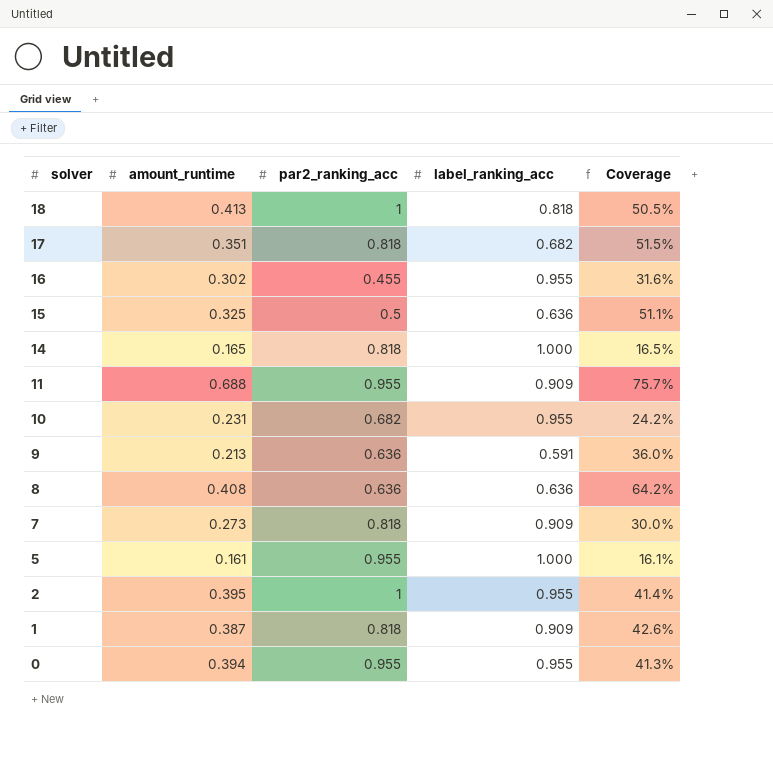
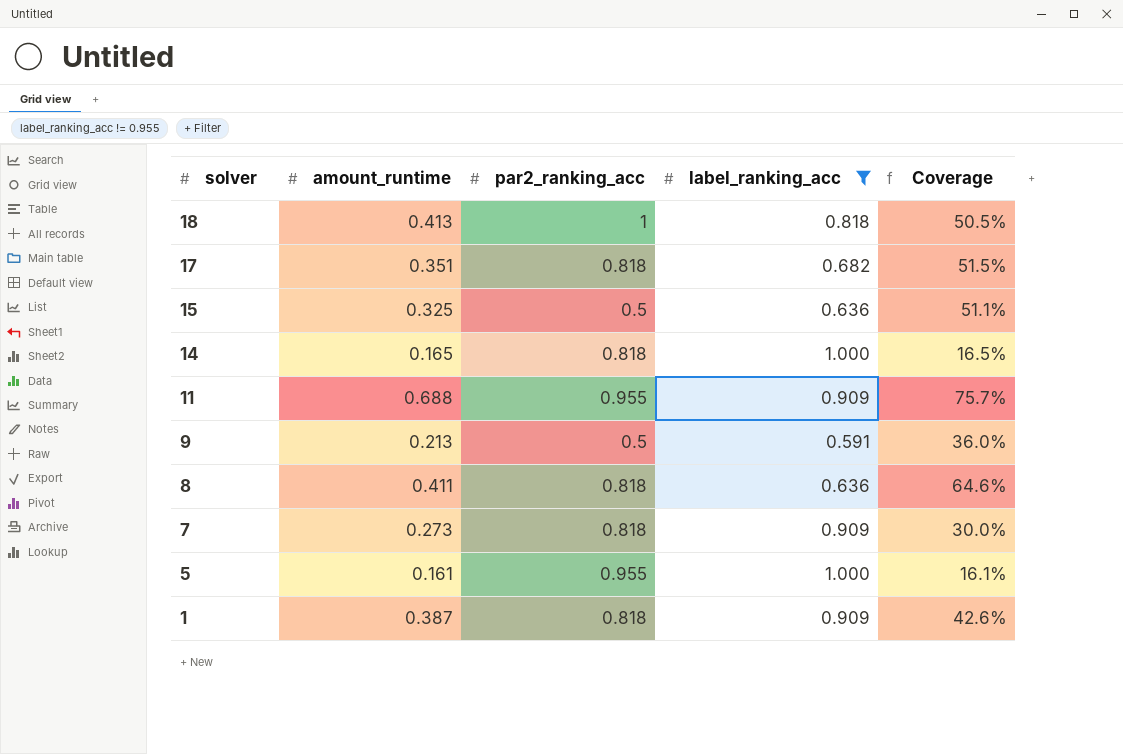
filter: none -> label_ranking_acc != 0.955
9 | par2_ranking_acc: 0.636 -> 0.5
8 | amount_runtime: 0.408 -> 0.411
8 | par2_ranking_acc: 0.636 -> 0.818
8 | Coverage: 64.2% -> 64.6%

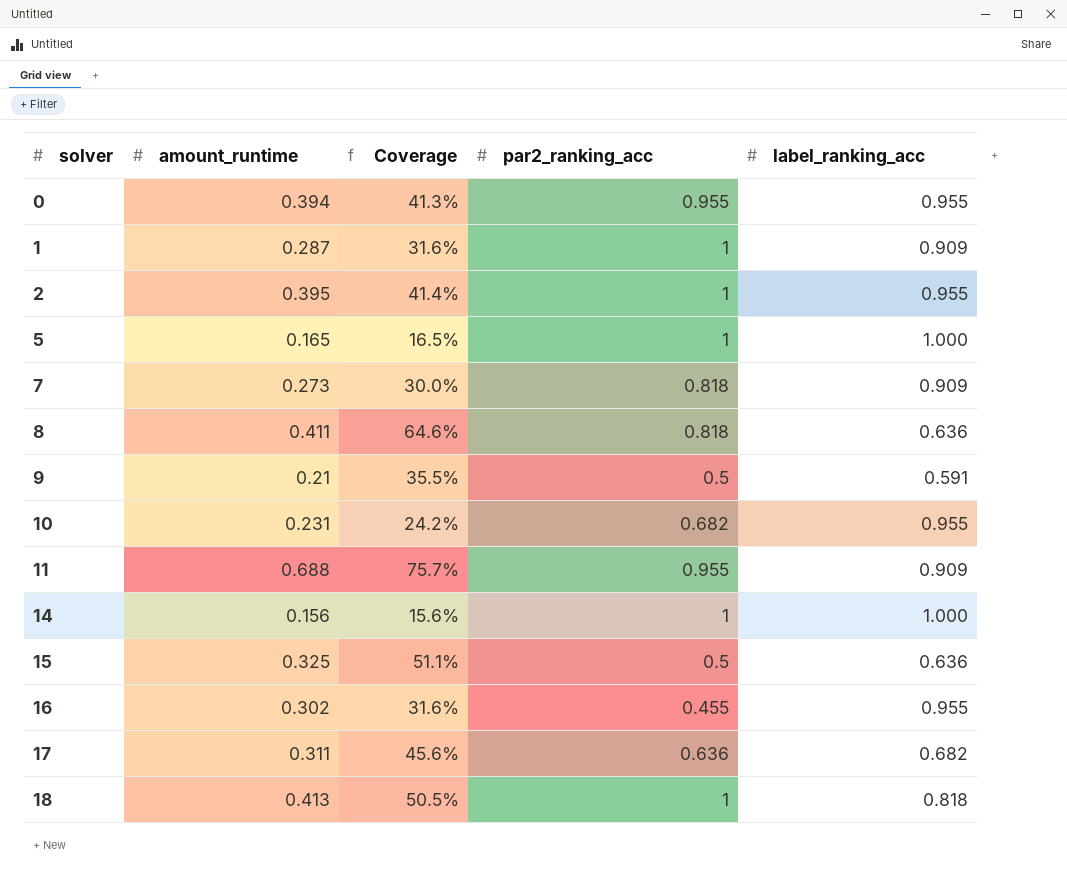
filter: label_ranking_acc != 0.955 -> none
row order: solver descending -> solver ascending
column Coverage | position: 5 -> 3
1 | amount_runtime: 0.387 -> 0.287
1 | Coverage: 42.6% -> 31.6%
1 | par2_ranking_acc: 0.818 -> 1
5 | amount_runtime: 0.161 -> 0.165
5 | Coverage: 16.1% -> 16.5%
5 | par2_ranking_acc: 0.955 -> 1
9 | amount_runtime: 0.213 -> 0.21
9 | Coverage: 36.0% -> 35.5%
14 | amount_runtime: 0.165 -> 0.156
14 | Coverage: 16.5% -> 15.6%
14 | par2_ranking_acc: 0.818 -> 1
17 | amount_runtime: 0.351 -> 0.311
17 | Coverage: 51.5% -> 45.6%
17 | par2_ranking_acc: 0.818 -> 0.636

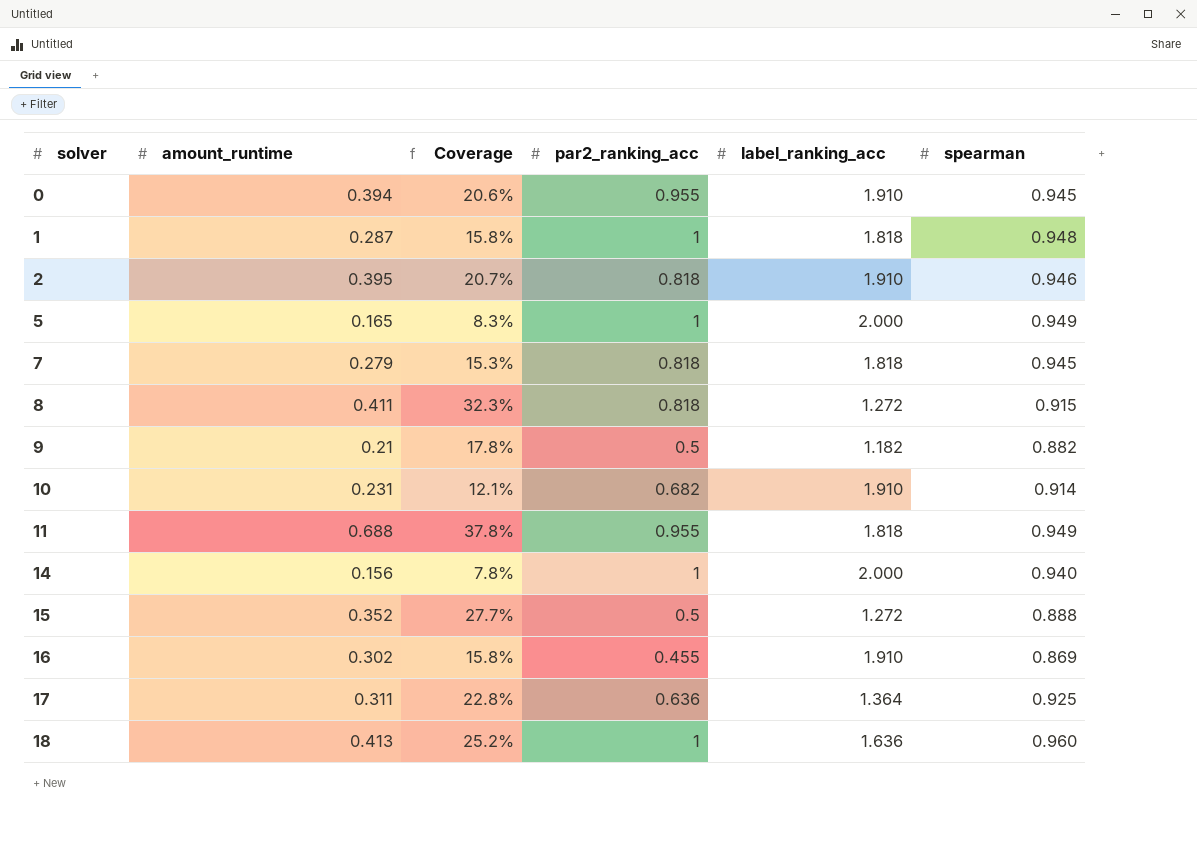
column spearman | position: none -> 6
0 | Coverage: 41.3% -> 20.6%
0 | label_ranking_acc: 0.955 -> 1.910
1 | Coverage: 31.6% -> 15.8%
1 | label_ranking_acc: 0.909 -> 1.818
2 | Coverage: 41.4% -> 20.7%
2 | par2_ranking_acc: 1 -> 0.818
2 | label_ranking_acc: 0.955 -> 1.910
5 | Coverage: 16.5% -> 8.3%
5 | label_ranking_acc: 1.000 -> 2.000
7 | amount_runtime: 0.273 -> 0.279
7 | Coverage: 30.0% -> 15.3%
7 | label_ranking_acc: 0.909 -> 1.818
8 | Coverage: 64.6% -> 32.3%
8 | label_ranking_acc: 0.636 -> 1.272
9 | Coverage: 35.5% -> 17.8%
9 | label_ranking_acc: 0.591 -> 1.182
10 | Coverage: 24.2% -> 12.1%
10 | label_ranking_acc: 0.955 -> 1.910
11 | Coverage: 75.7% -> 37.8%
11 | label_ranking_acc: 0.909 -> 1.818
14 | Coverage: 15.6% -> 7.8%
14 | label_ranking_acc: 1.000 -> 2.000
15 | amount_runtime: 0.325 -> 0.352
15 | Coverage: 51.1% -> 27.7%
15 | label_ranking_acc: 0.636 -> 1.272
16 | Coverage: 31.6% -> 15.8%
16 | label_ranking_acc: 0.955 -> 1.910
17 | Coverage: 45.6% -> 22.8%
17 | label_ranking_acc: 0.682 -> 1.364
18 | Coverage: 50.5% -> 25.2%
18 | label_ranking_acc: 0.818 -> 1.636

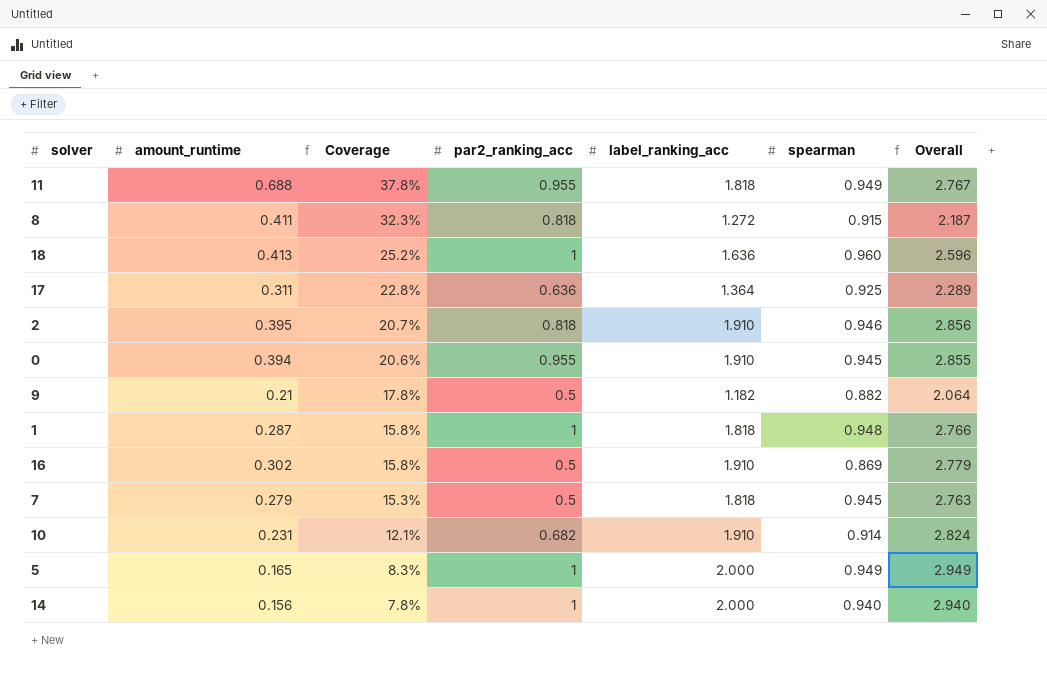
row order: solver ascending -> Coverage descending
column Overall | formula: none -> [label_ranking_acc] + [spearman]
row 15: 0.352 | 27.7% | 0.5 | 1.272 | 0.888 -> none
16 | par2_ranking_acc: 0.455 -> 0.5
7 | par2_ranking_acc: 0.818 -> 0.5

